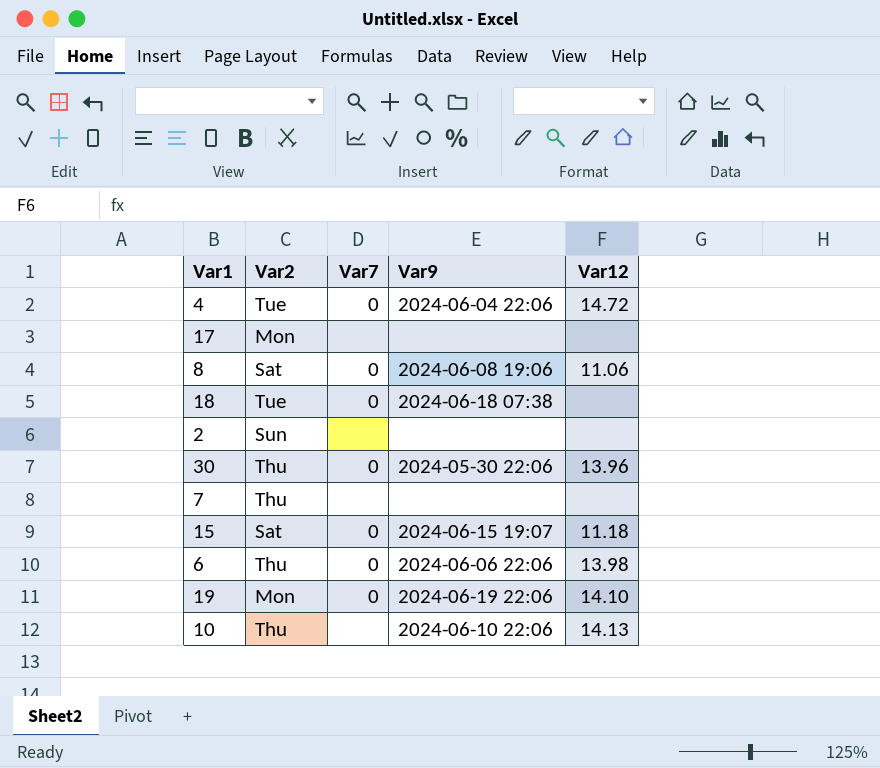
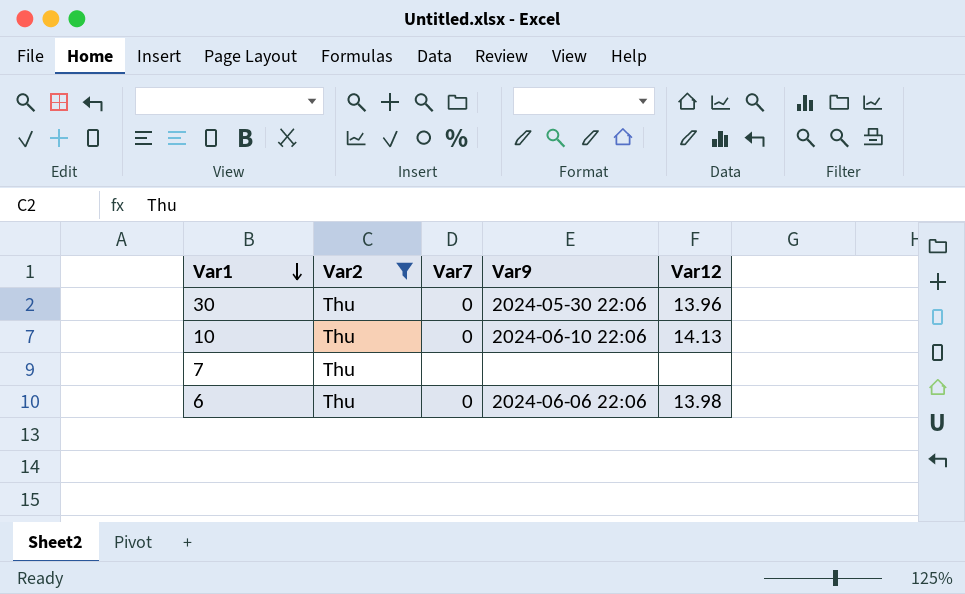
filter: none -> Var2 = Thu
row order: none -> Var1 descending
10 | Var7: none -> 0

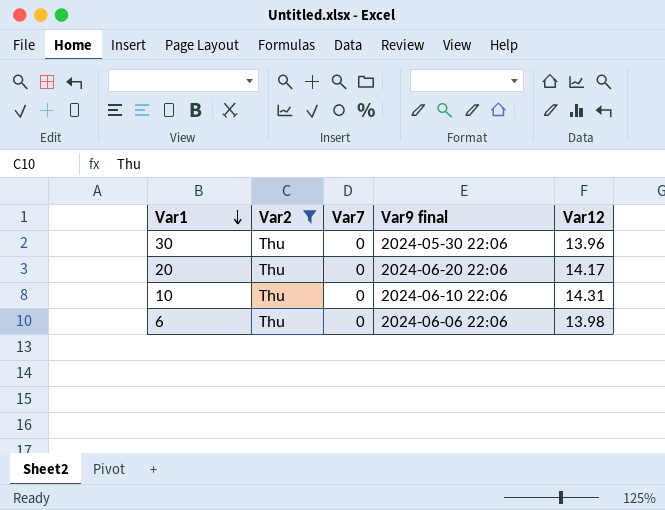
column name: Var9 -> Var9 final
row 7: Thu | none | none | none -> none
row 20: none -> Thu | 0 | 2024-06-20 22:06 | 14.17
10 | Var12: 14.13 -> 14.31

